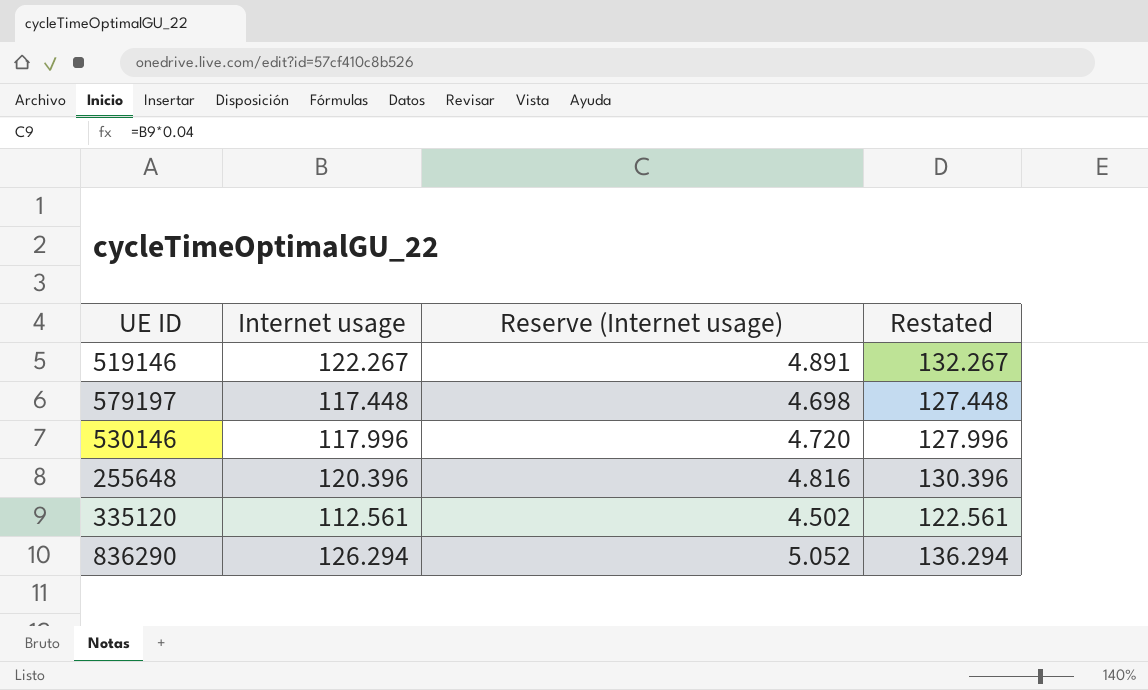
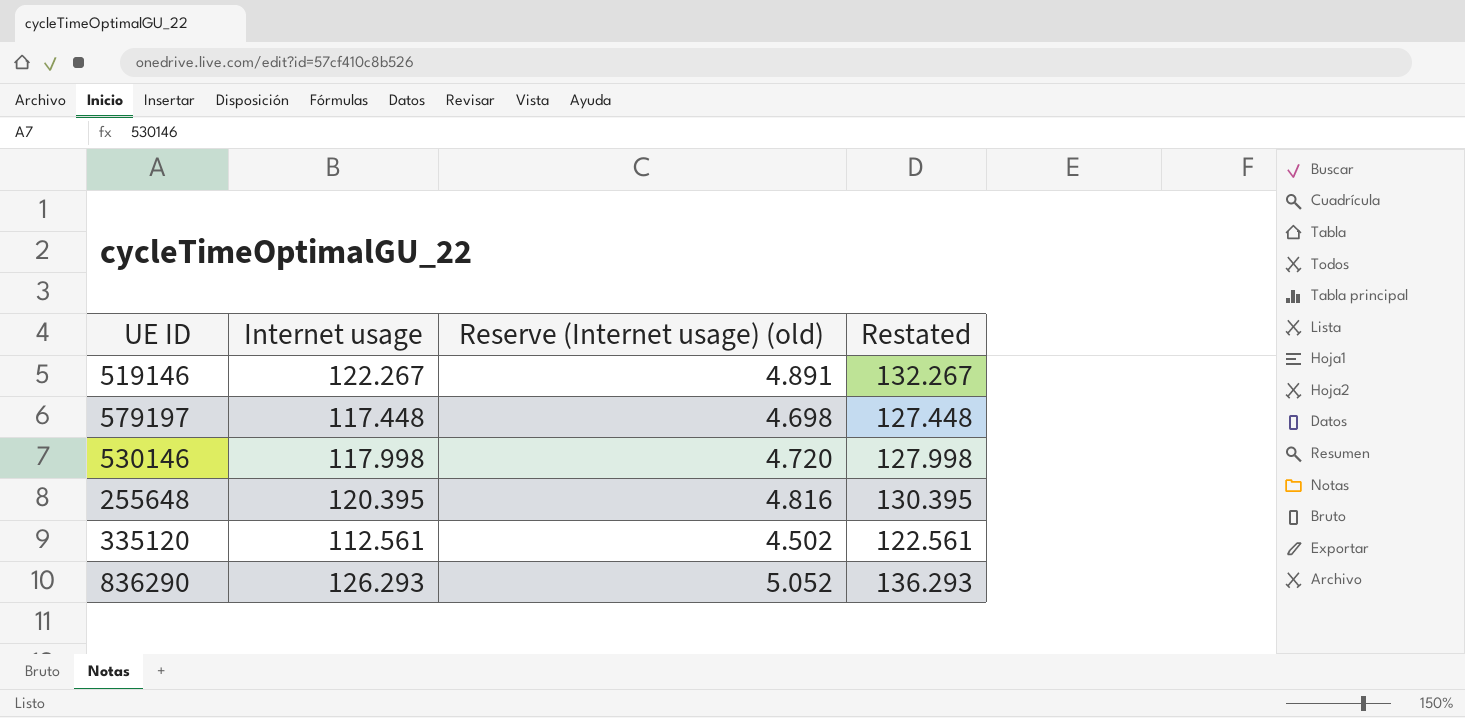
column name: Reserve (Internet usage) -> Reserve (Internet usage) (old)
530146 | Internet usage: 117.996 -> 117.998
530146 | Restated: 127.996 -> 127.998
255648 | Internet usage: 120.396 -> 120.395
255648 | Restated: 130.396 -> 130.395
836290 | Internet usage: 126.294 -> 126.293
836290 | Restated: 136.294 -> 136.293

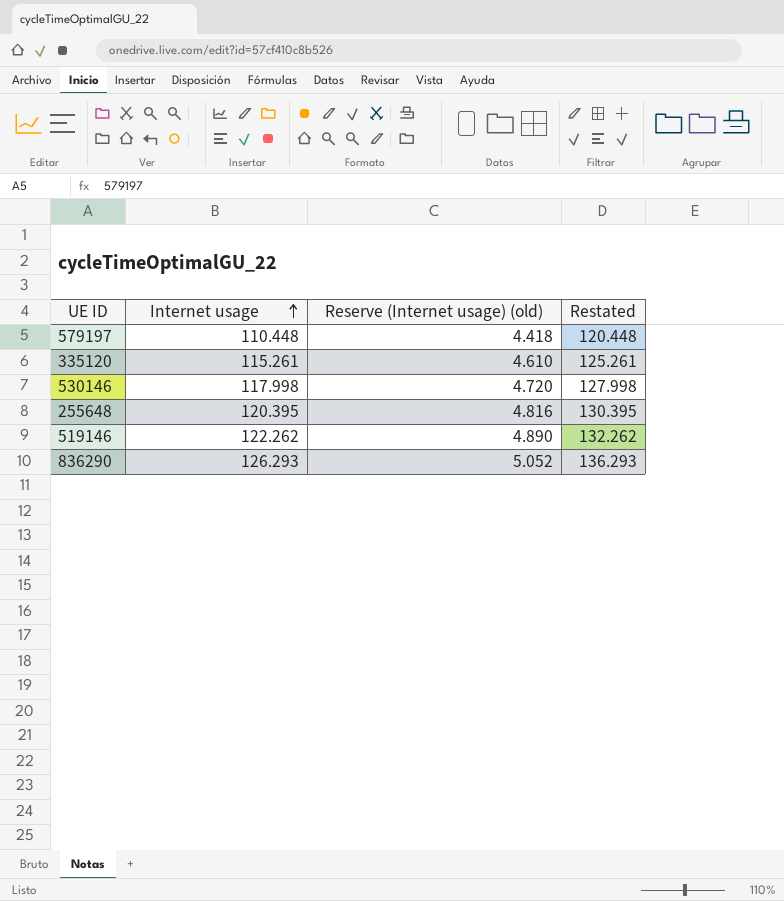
row order: none -> Internet usage ascending
579197 | Internet usage: 117.448 -> 110.448
579197 | Reserve (Internet usage) (old): 4.698 -> 4.418
579197 | Restated: 127.448 -> 120.448
335120 | Internet usage: 112.561 -> 115.261
335120 | Reserve (Internet usage) (old): 4.502 -> 4.610
335120 | Restated: 122.561 -> 125.261
519146 | Internet usage: 122.267 -> 122.262
519146 | Reserve (Internet usage) (old): 4.891 -> 4.890
519146 | Restated: 132.267 -> 132.262

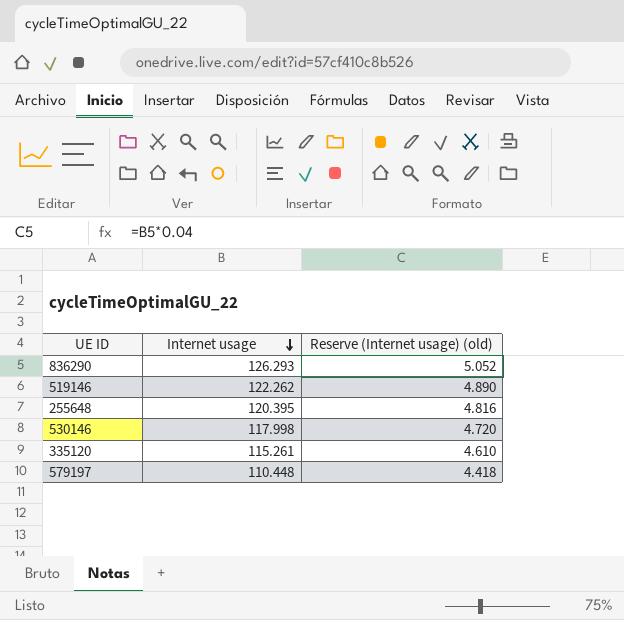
row order: Internet usage ascending -> Internet usage descending
column Restated | formula: [Internet usage] + 10 -> none

